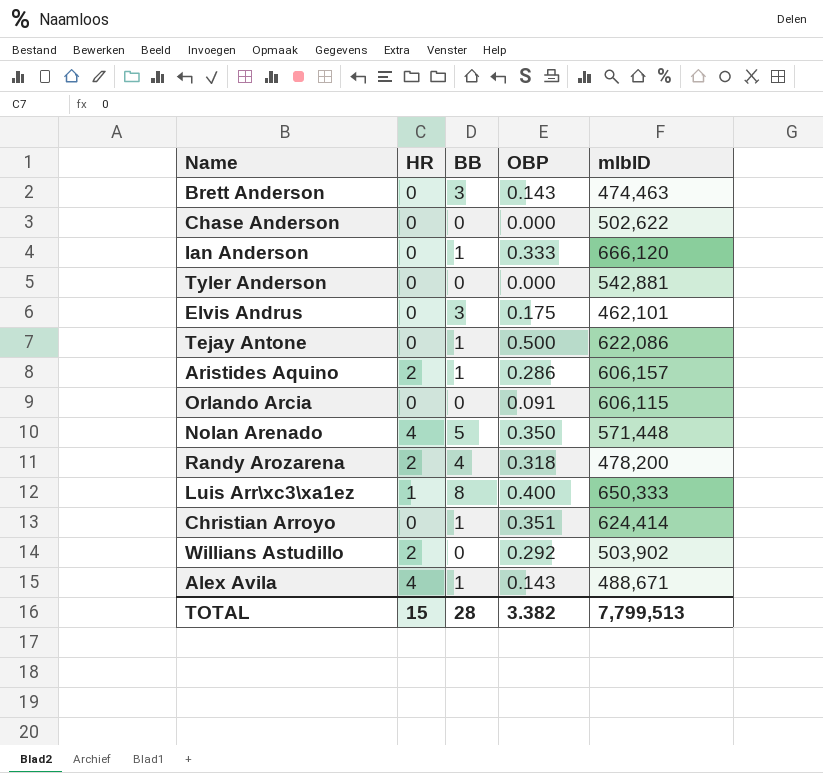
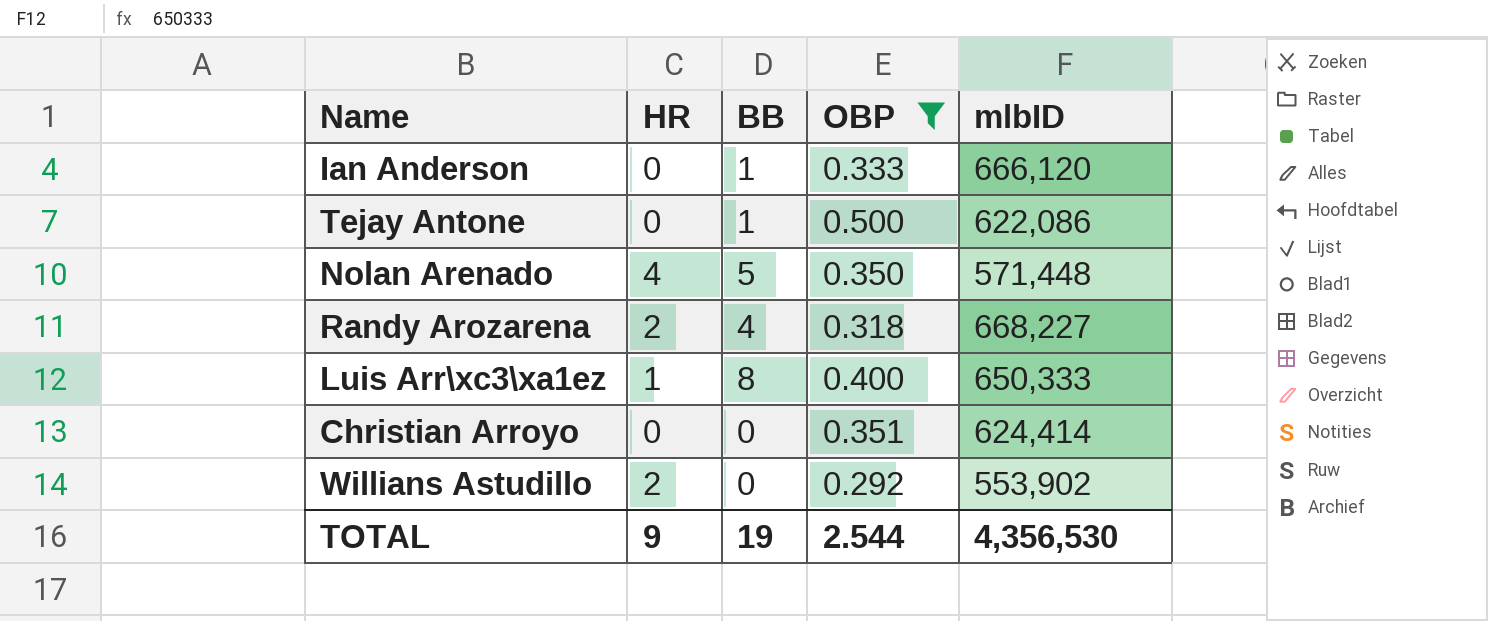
filter: none -> OBP >= 0.292
Randy Arozarena | mlbID: 478,200 -> 668,227
Christian Arroyo | BB: 1 -> 0
Willians Astudillo | mlbID: 503,902 -> 553,902
TOTAL | HR: 15 -> 9
TOTAL | BB: 28 -> 19
TOTAL | OBP: 3.382 -> 2.544
TOTAL | mlbID: 7,799,513 -> 4,356,530

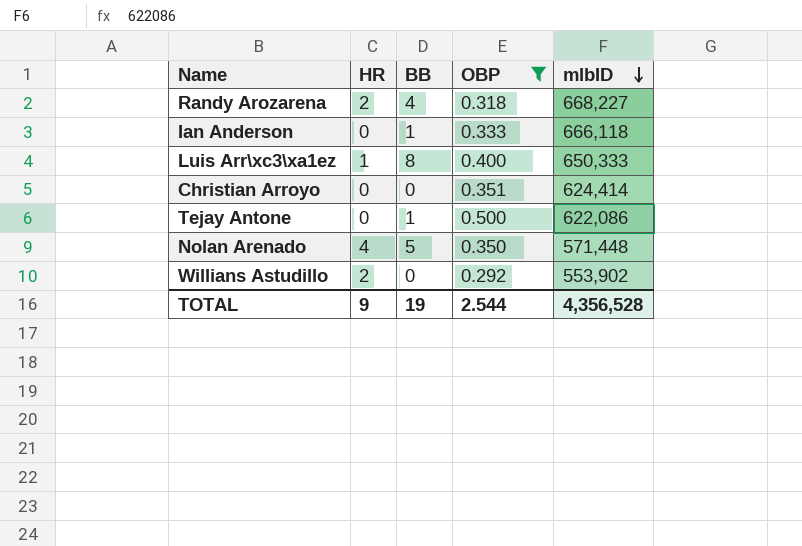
row order: none -> mlbID descending
Ian Anderson | mlbID: 666,120 -> 666,118
TOTAL | mlbID: 4,356,530 -> 4,356,528

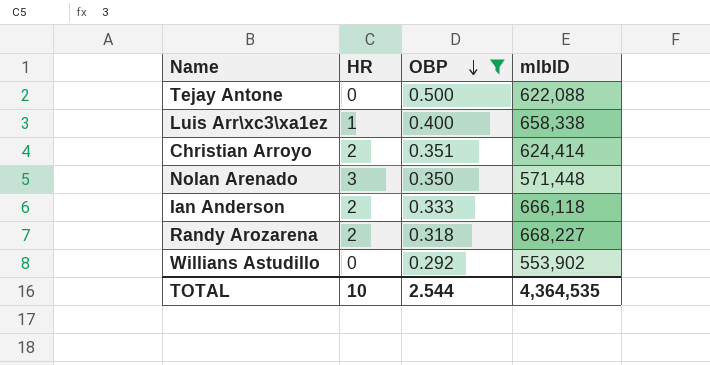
row order: mlbID descending -> OBP descending
column BB | position: 3 -> none
Tejay Antone | mlbID: 622,086 -> 622,088
Luis Arr\xc3\xa1ez | mlbID: 650,333 -> 658,338
Christian Arroyo | HR: 0 -> 2
Nolan Arenado | HR: 4 -> 3
Ian Anderson | HR: 0 -> 2
Willians Astudillo | HR: 2 -> 0
TOTAL | HR: 9 -> 10
TOTAL | mlbID: 4,356,528 -> 4,364,535

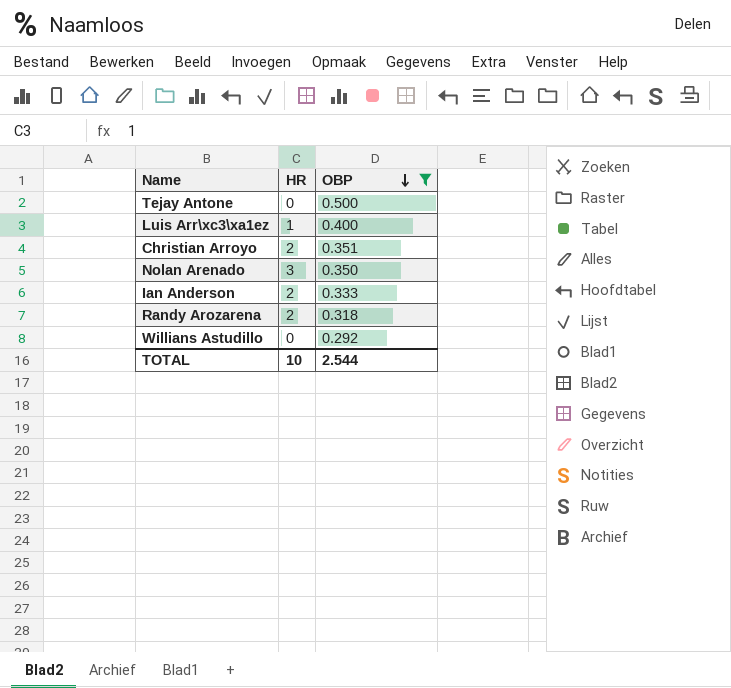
column mlbID | position: 4 -> none

